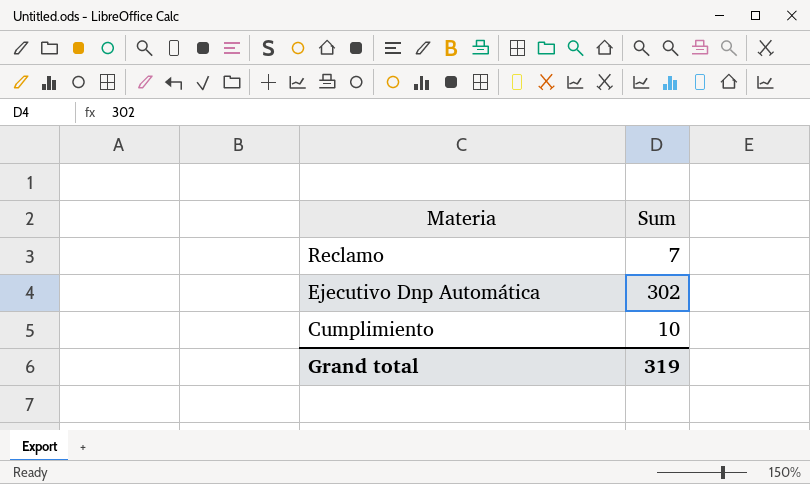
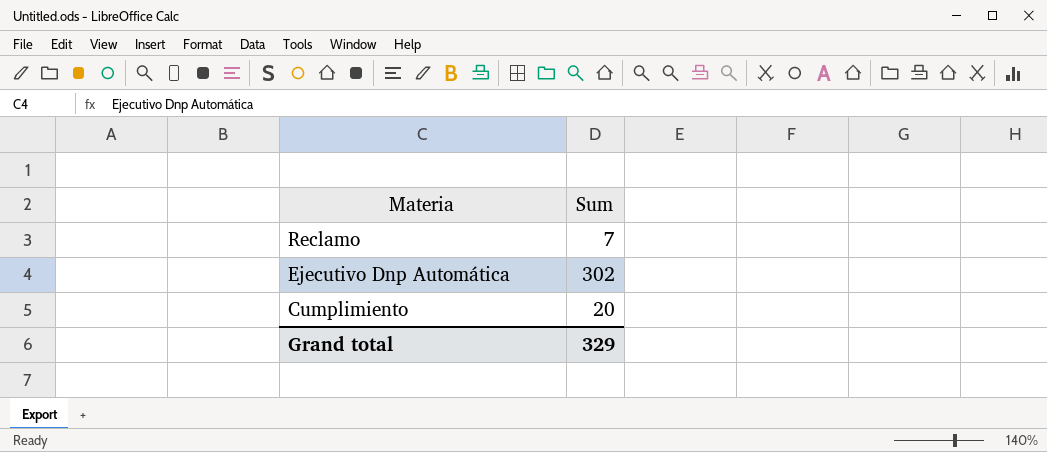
Cumplimiento | Sum: 10 -> 20
Grand total | Sum: 319 -> 329

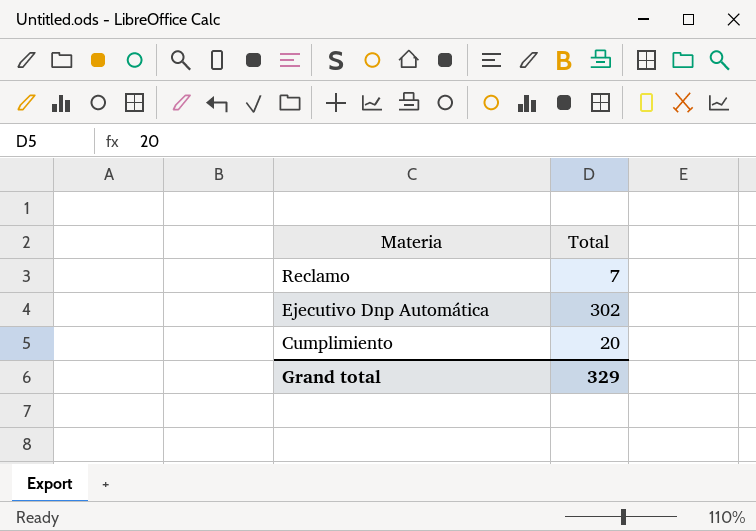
column name: Sum -> Total

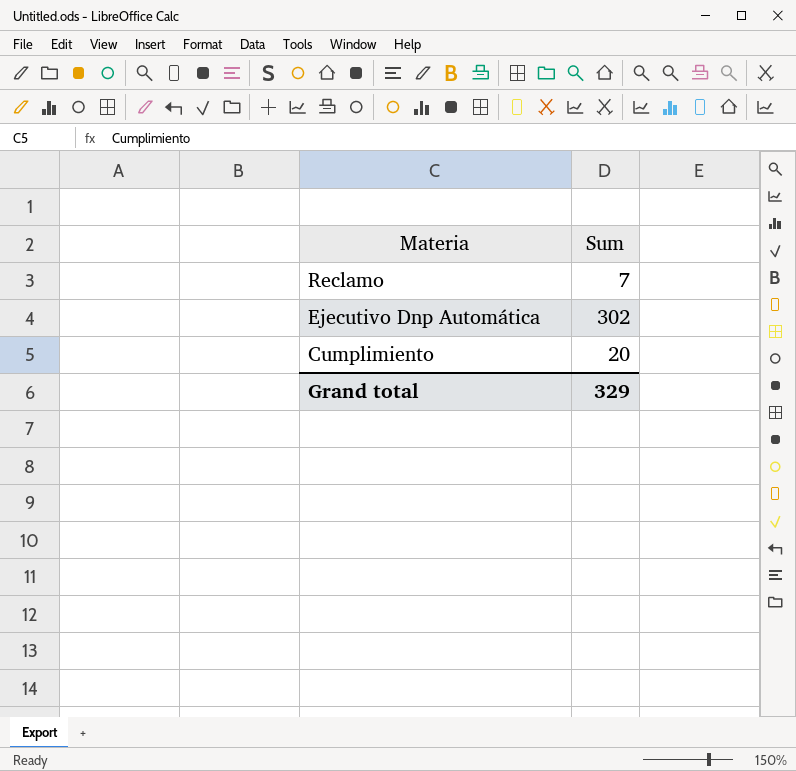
column name: Total -> Sum

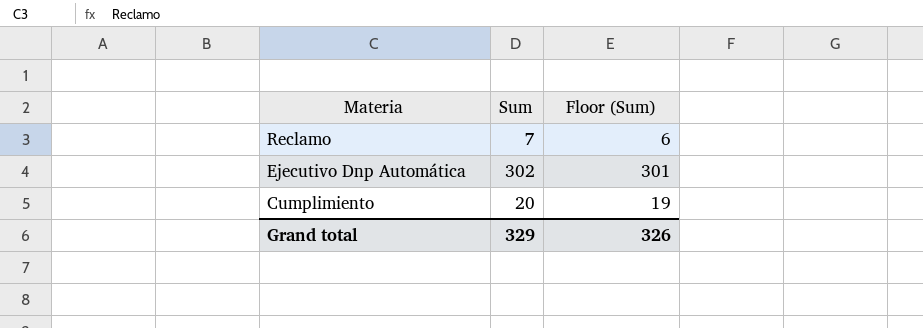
column Floor (Sum) | formula: none -> [Sum] - 1

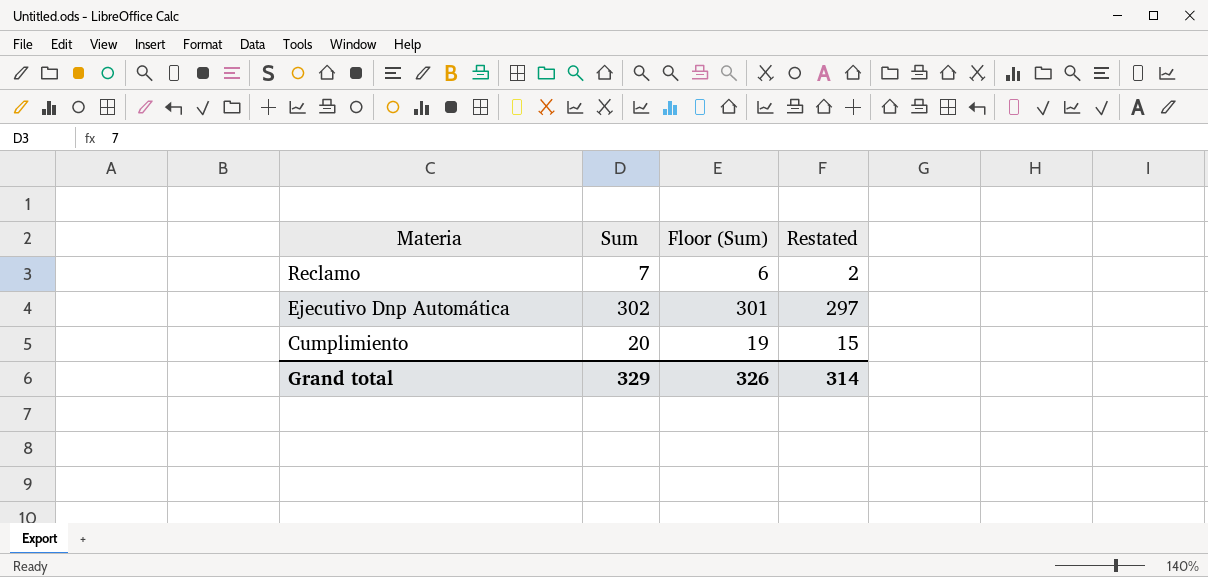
column Restated | formula: none -> [Sum] - 5

